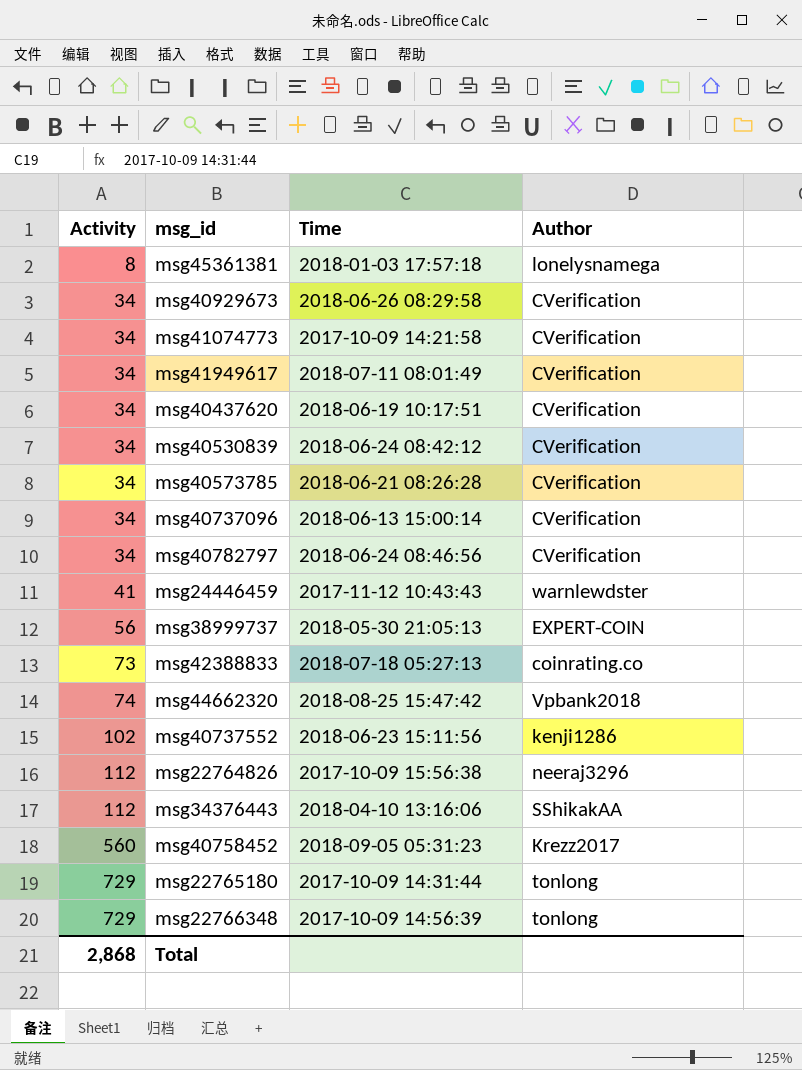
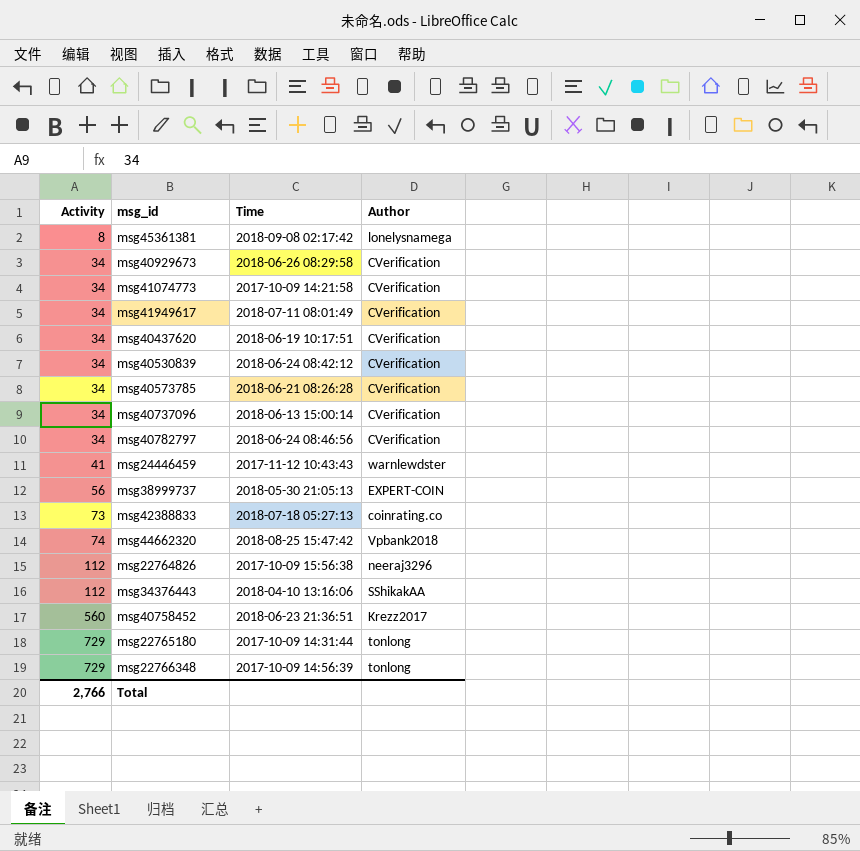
row msg40737552: 102 | 2018-06-23 15:11:56 | kenji1286 -> none
msg45361381 | Time: 2018-01-03 17:57:18 -> 2018-09-08 02:17:42
msg40758452 | Time: 2018-09-05 05:31:23 -> 2018-06-23 21:36:51
Total | Activity: 2,868 -> 2,766

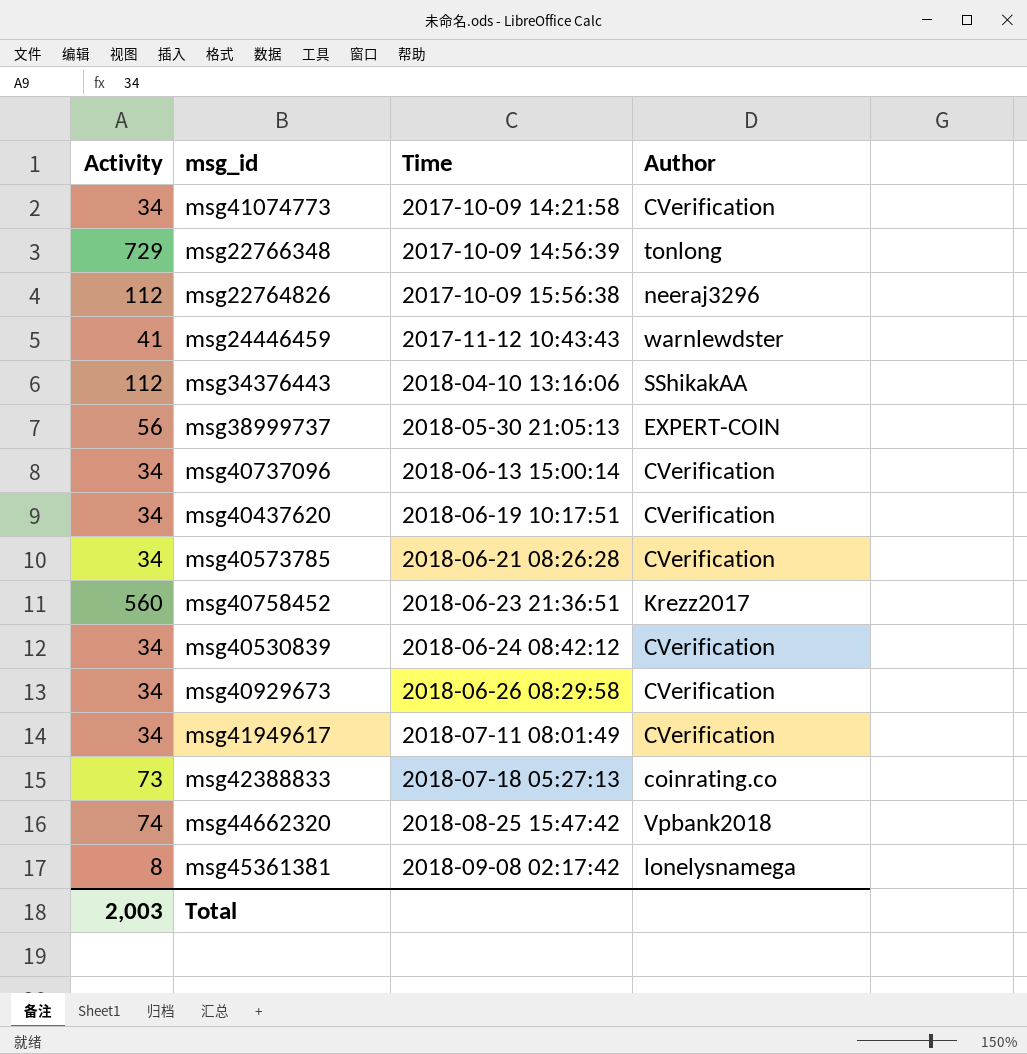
row order: Activity ascending -> Time ascending
row msg40782797: 34 | 2018-06-24 08:46:56 | CVerification -> none
row msg22765180: 729 | 2017-10-09 14:31:44 | tonlong -> none
Total | Activity: 2,766 -> 2,003

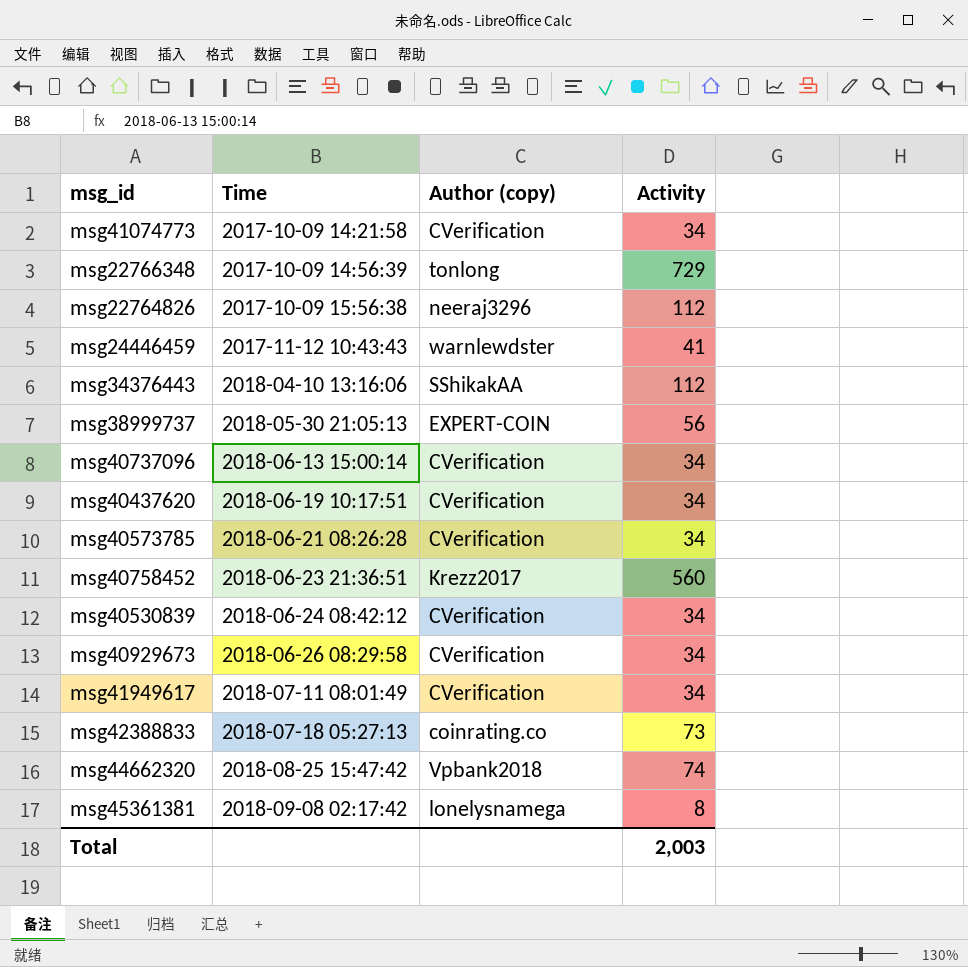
column name: Author -> Author (copy)
column Activity | position: 1 -> 4

